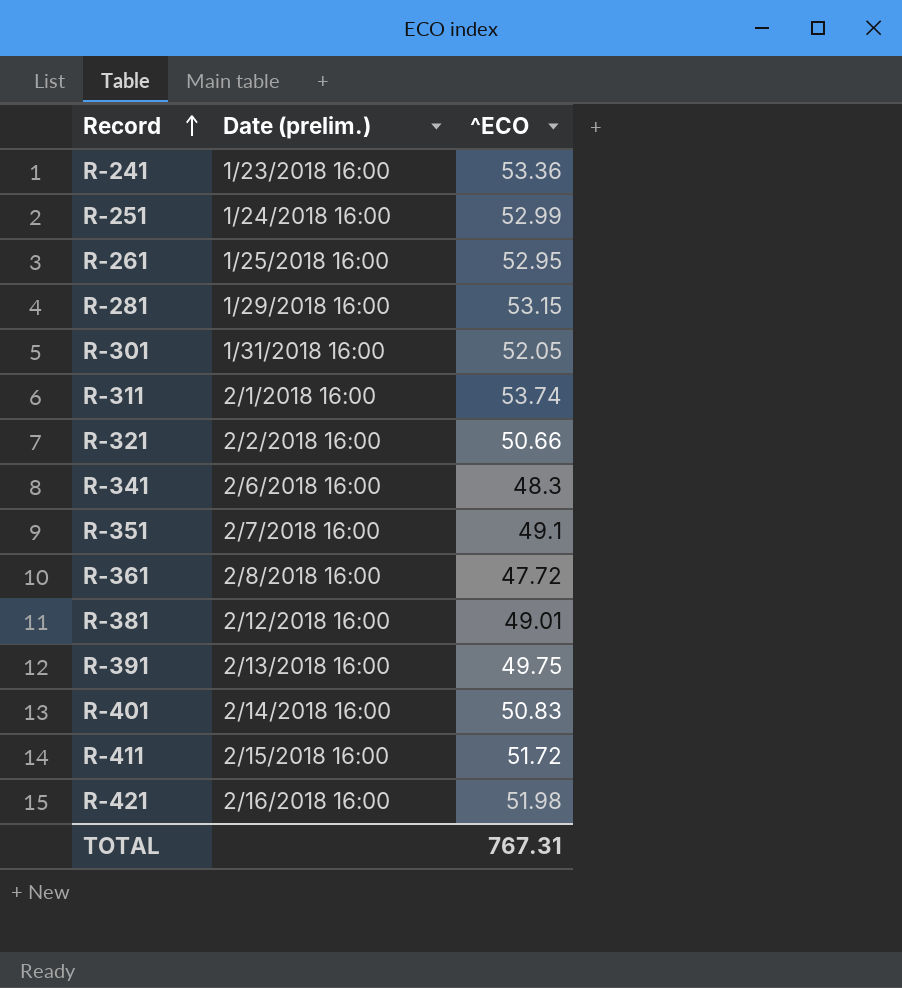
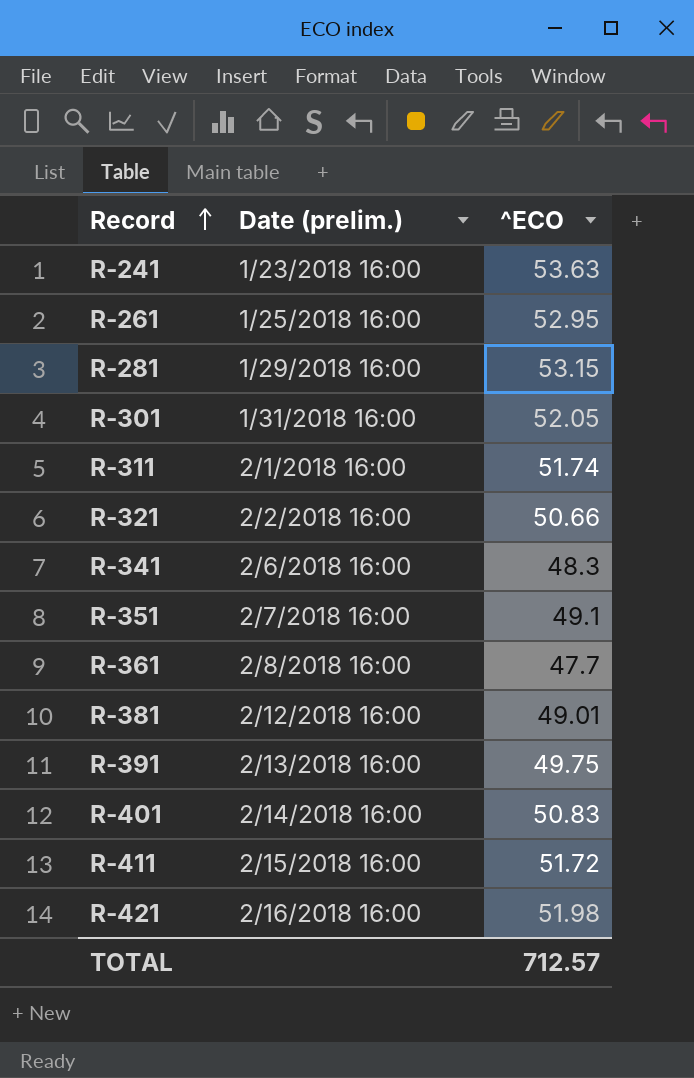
row R-251: 1/24/2018 16:00 | 52.99 -> none
R-241 | ^ECO: 53.36 -> 53.63
R-311 | ^ECO: 53.74 -> 51.74
R-361 | ^ECO: 47.72 -> 47.7
TOTAL | ^ECO: 767.31 -> 712.57

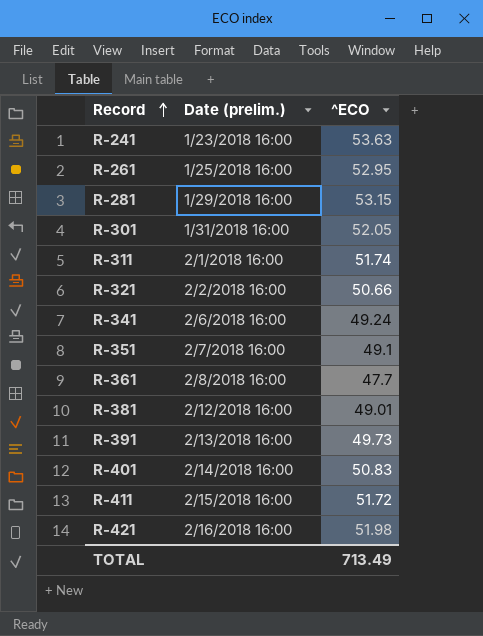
R-341 | ^ECO: 48.3 -> 49.24
R-391 | ^ECO: 49.75 -> 49.73
TOTAL | ^ECO: 712.57 -> 713.49

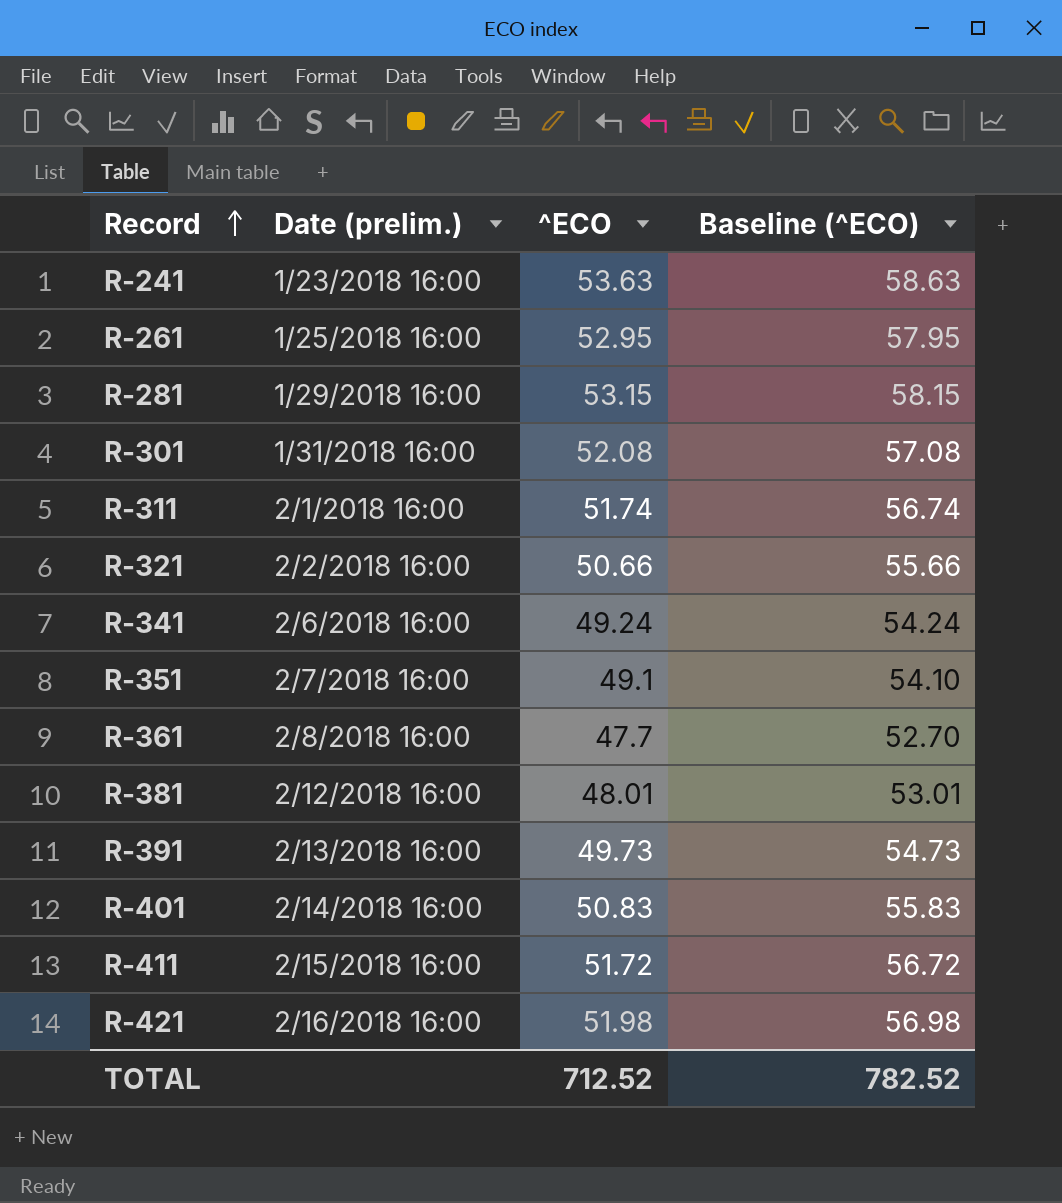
column Baseline (^ECO) | formula: none -> [^ECO] + 5
R-301 | ^ECO: 52.05 -> 52.08
R-381 | ^ECO: 49.01 -> 48.01
TOTAL | ^ECO: 713.49 -> 712.52

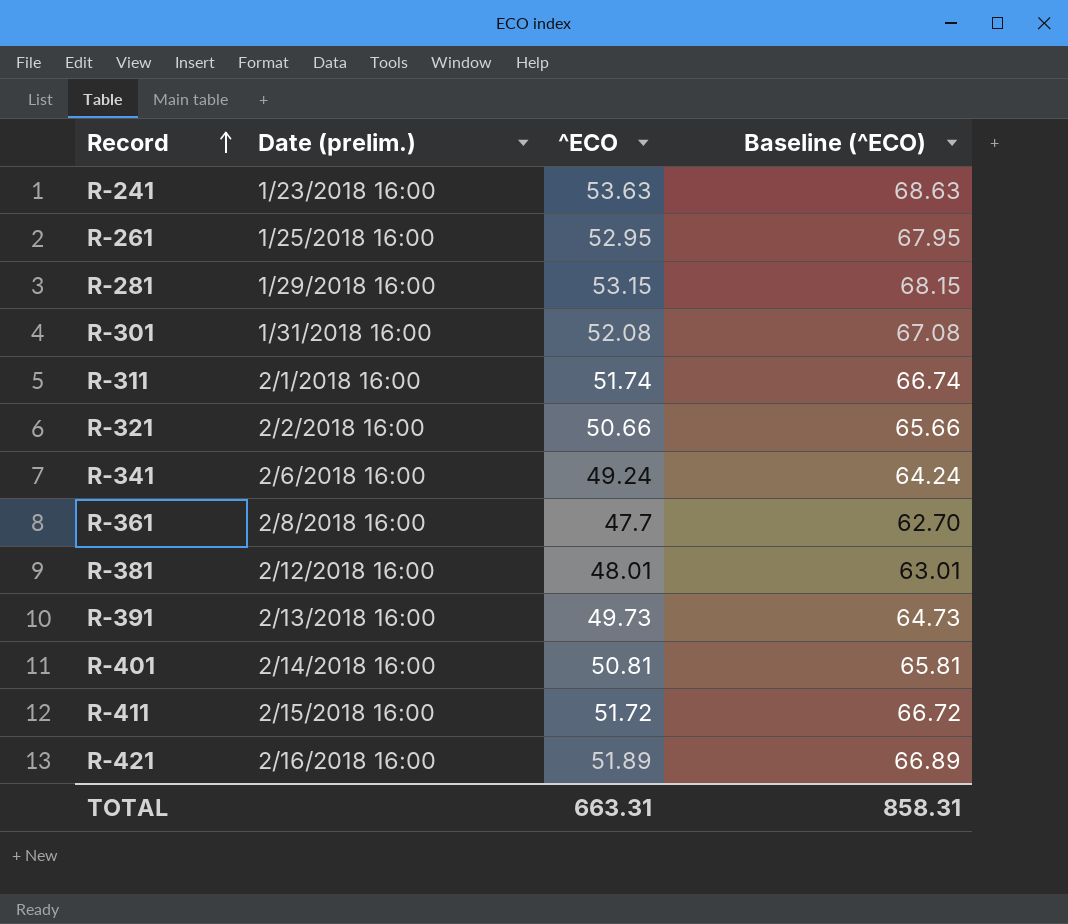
column Baseline (^ECO) | formula: [^ECO] + 5 -> [^ECO] + 15
row R-351: 2/7/2018 16:00 | 49.1 | 54.10 -> none
R-401 | ^ECO: 50.83 -> 50.81
R-421 | ^ECO: 51.98 -> 51.89
TOTAL | ^ECO: 712.52 -> 663.31
TOTAL | Baseline (^ECO): 782.52 -> 858.31

